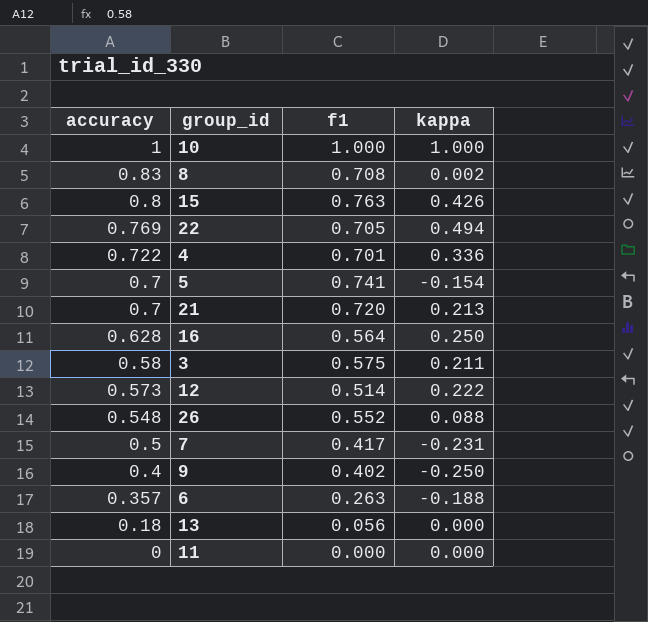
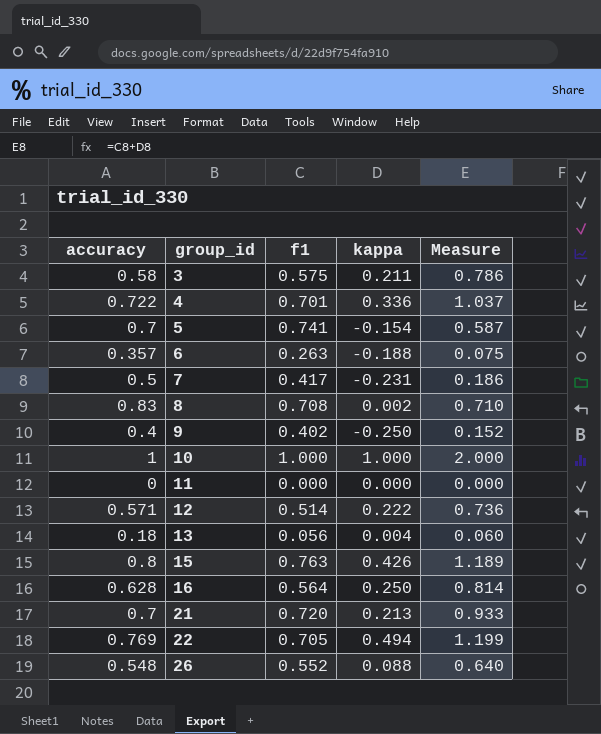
row order: accuracy descending -> group_id ascending
column Measure | formula: none -> [f1] + [kappa]
12 | accuracy: 0.573 -> 0.571
13 | kappa: 0.000 -> 0.004

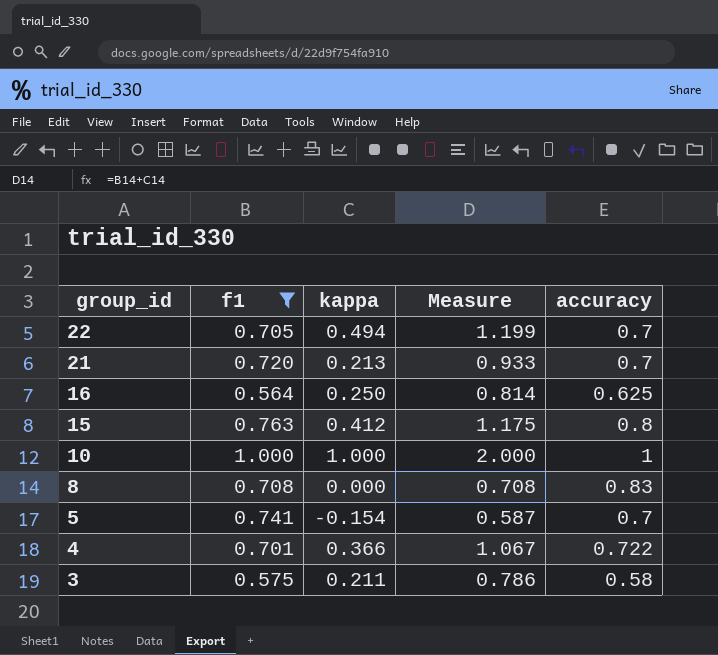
filter: none -> f1 >= 0.564
row order: group_id ascending -> group_id descending
column accuracy | position: 1 -> 5
22 | accuracy: 0.769 -> 0.7
16 | accuracy: 0.628 -> 0.625
15 | kappa: 0.426 -> 0.412
15 | Measure: 1.189 -> 1.175
8 | kappa: 0.002 -> 0.000
8 | Measure: 0.710 -> 0.708
4 | kappa: 0.336 -> 0.366
4 | Measure: 1.037 -> 1.067

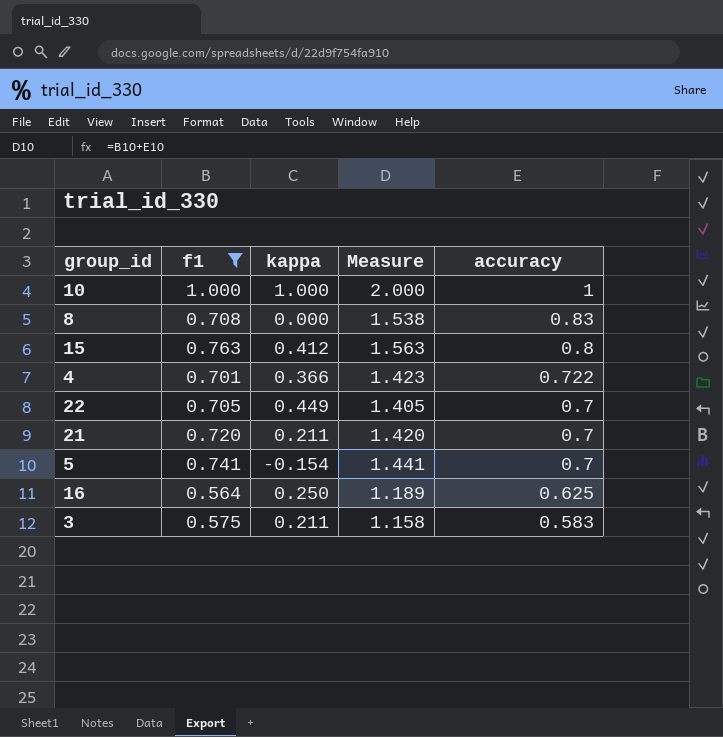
row order: group_id descending -> accuracy descending
column Measure | formula: [f1] + [kappa] -> [f1] + [accuracy]
22 | kappa: 0.494 -> 0.449
21 | kappa: 0.213 -> 0.211
3 | accuracy: 0.58 -> 0.583

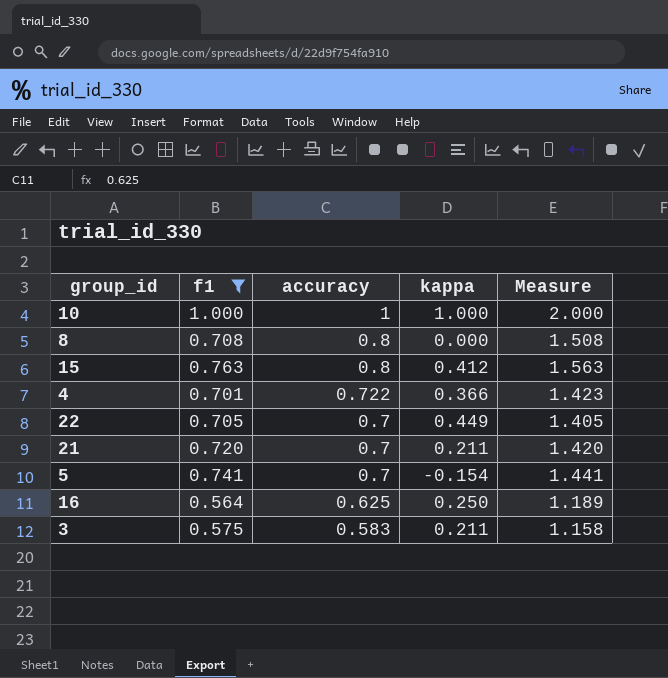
column accuracy | position: 5 -> 3
8 | accuracy: 0.83 -> 0.8
8 | Measure: 1.538 -> 1.508

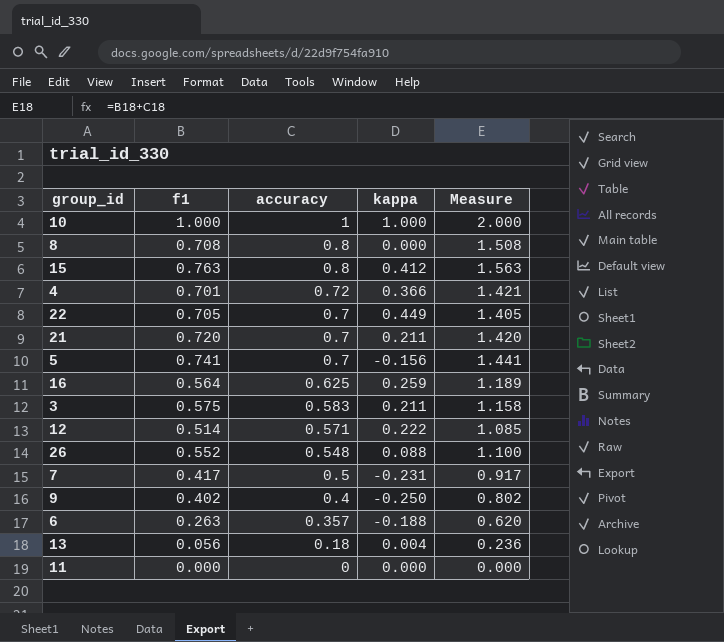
filter: f1 >= 0.564 -> none
4 | accuracy: 0.722 -> 0.72
4 | Measure: 1.423 -> 1.421
5 | kappa: -0.154 -> -0.156
16 | kappa: 0.250 -> 0.259

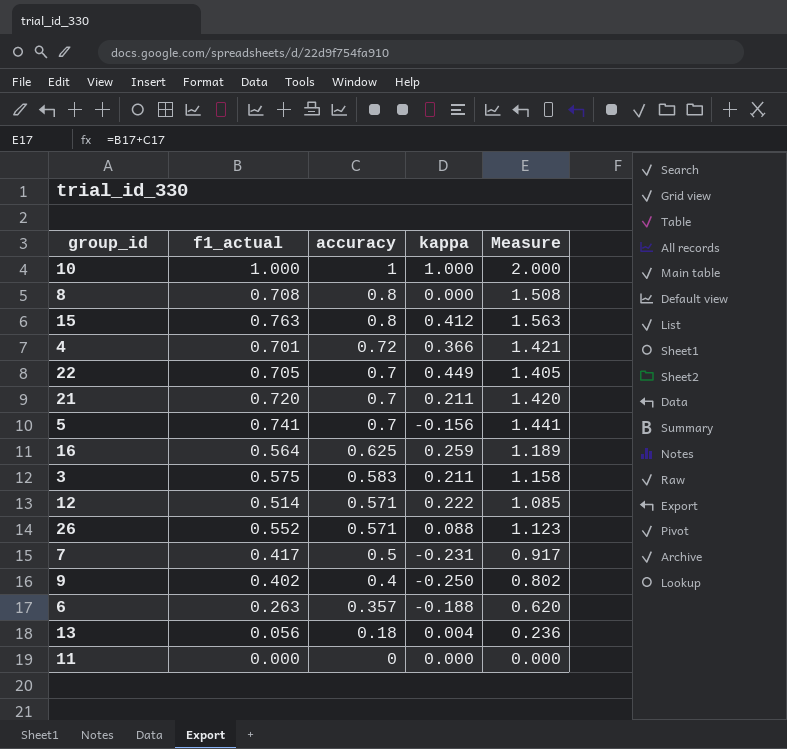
column name: f1 -> f1_actual
26 | accuracy: 0.548 -> 0.571
26 | Measure: 1.100 -> 1.123

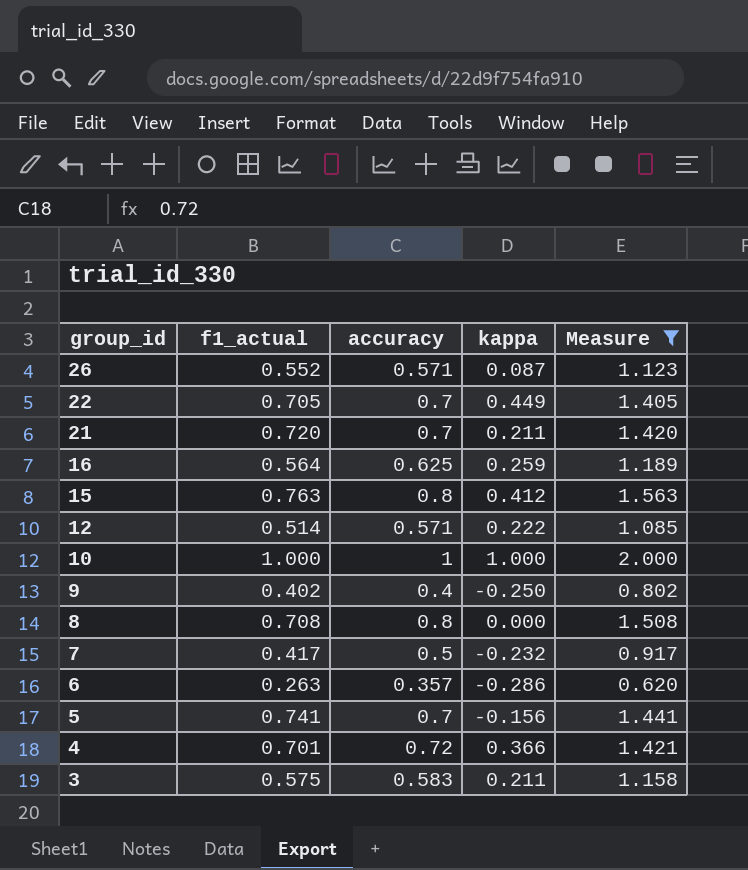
filter: none -> Measure >= 0.620
row order: accuracy descending -> group_id descending
26 | kappa: 0.088 -> 0.087
7 | kappa: -0.231 -> -0.232
6 | kappa: -0.188 -> -0.286

